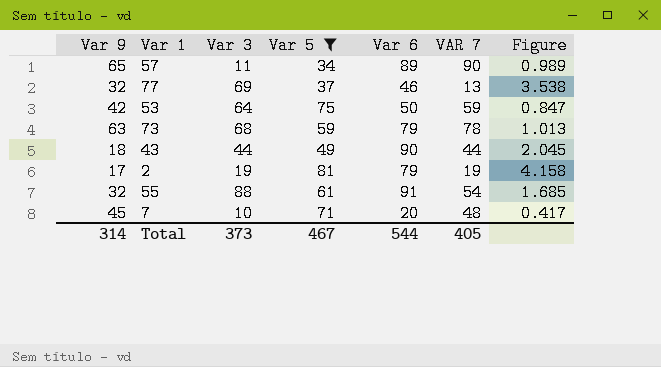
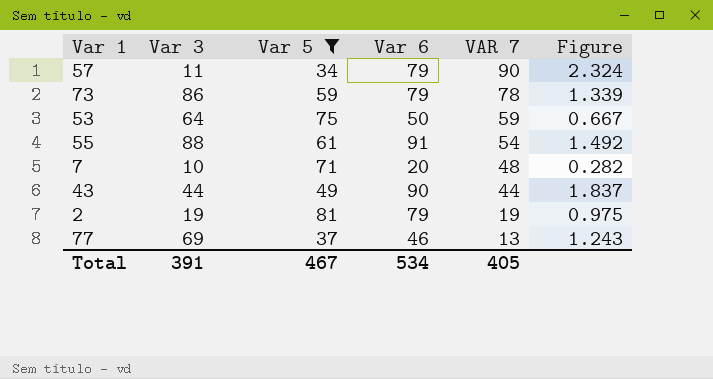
row order: none -> VAR 7 descending
column Var 9 | position: 1 -> none
column Figure | formula: [Var 6] / [VAR 7] -> [Var 6] / [Var 5]
57 | Var 6: 89 -> 79
73 | Var 3: 68 -> 86
Total | Var 3: 373 -> 391
Total | Var 6: 544 -> 534

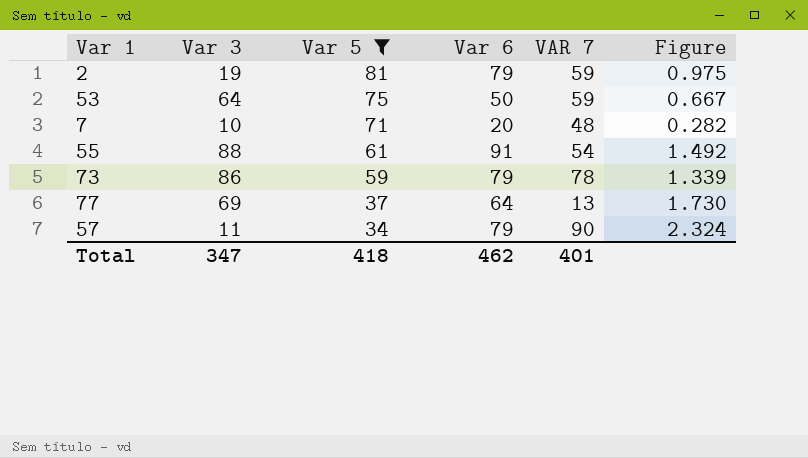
row order: VAR 7 descending -> Var 5 descending
row 43: 44 | 49 | 90 | 44 | 1.837 -> none
2 | VAR 7: 19 -> 59
77 | Var 6: 46 -> 64
77 | Figure: 1.243 -> 1.730
Total | Var 3: 391 -> 347
Total | Var 5: 467 -> 418
Total | Var 6: 534 -> 462
Total | VAR 7: 405 -> 401

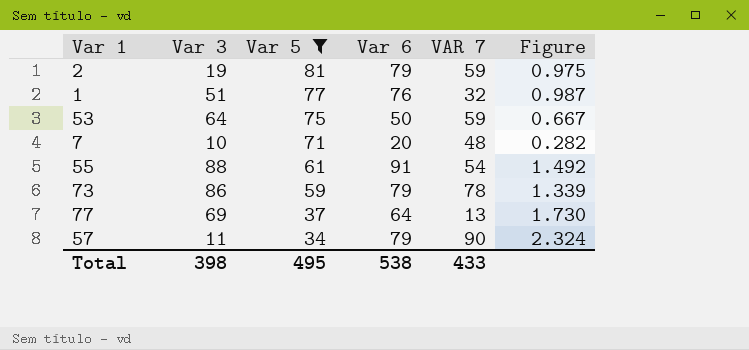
row 1: none -> 51 | 77 | 76 | 32 | 0.987
Total | Var 3: 347 -> 398
Total | Var 5: 418 -> 495
Total | Var 6: 462 -> 538
Total | VAR 7: 401 -> 433

